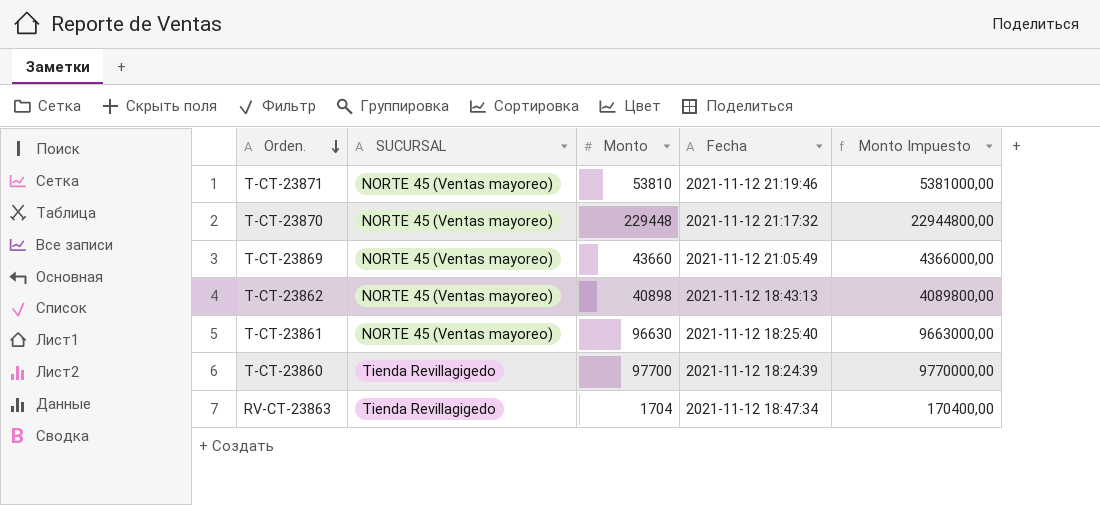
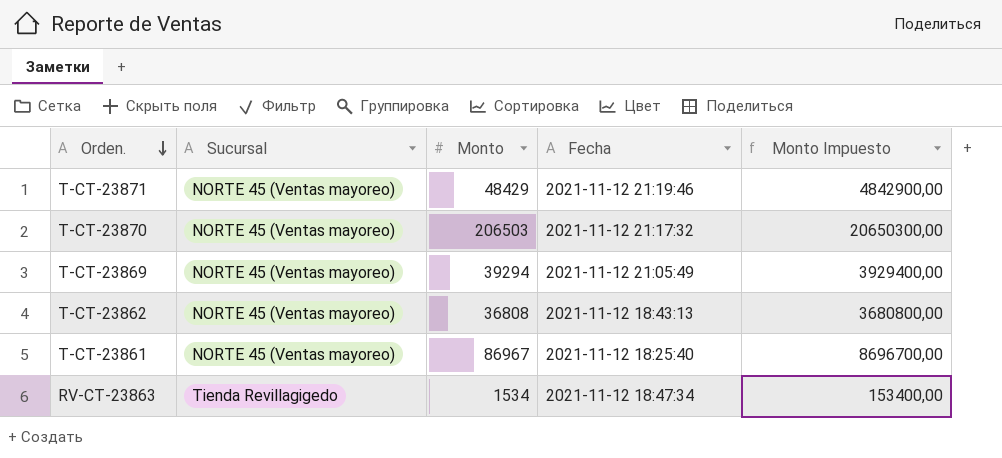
column name: SUCURSAL -> Sucursal
row T-CT-23860: Tienda Revillagigedo | 97700 | 2021-11-12 18:24:39 | 9770000,00 -> none
T-CT-23871 | Monto: 53810 -> 48429
T-CT-23871 | Monto Impuesto: 5381000,00 -> 4842900,00
T-CT-23870 | Monto: 229448 -> 206503
T-CT-23870 | Monto Impuesto: 22944800,00 -> 20650300,00
T-CT-23869 | Monto: 43660 -> 39294
T-CT-23869 | Monto Impuesto: 4366000,00 -> 3929400,00
T-CT-23862 | Monto: 40898 -> 36808
T-CT-23862 | Monto Impuesto: 4089800,00 -> 3680800,00
T-CT-23861 | Monto: 96630 -> 86967
T-CT-23861 | Monto Impuesto: 9663000,00 -> 8696700,00
RV-CT-23863 | Monto: 1704 -> 1534
RV-CT-23863 | Monto Impuesto: 170400,00 -> 153400,00

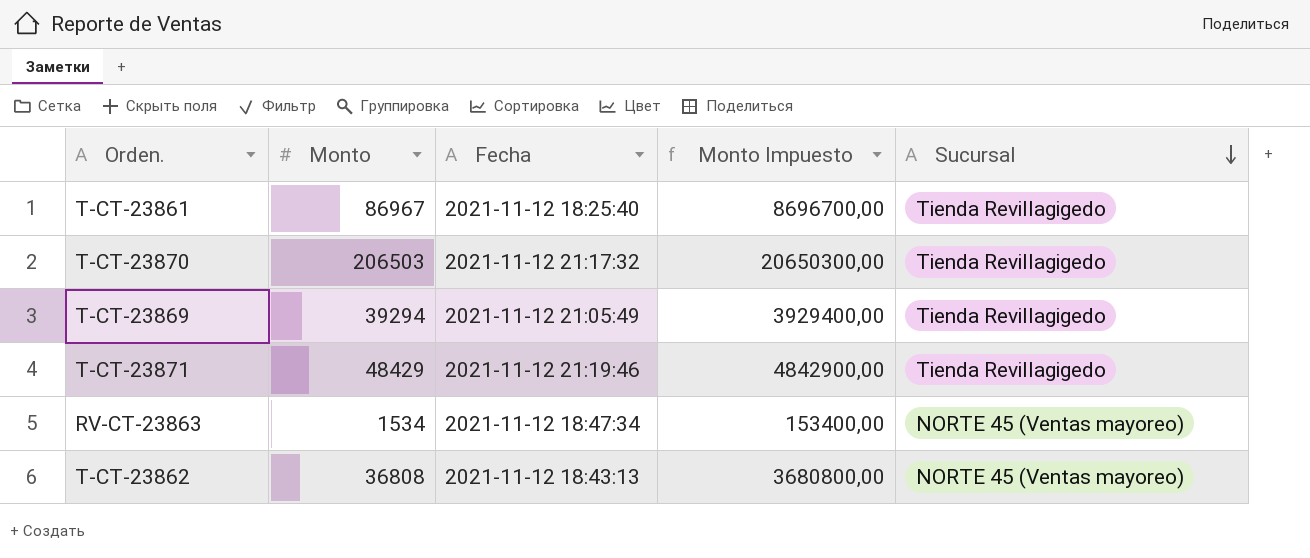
row order: Orden. descending -> Sucursal descending
column Sucursal | position: 2 -> 5
T-CT-23861 | Sucursal: NORTE 45 (Ventas mayoreo) -> Tienda Revillagigedo
T-CT-23870 | Sucursal: NORTE 45 (Ventas mayoreo) -> Tienda Revillagigedo
T-CT-23869 | Sucursal: NORTE 45 (Ventas mayoreo) -> Tienda Revillagigedo
T-CT-23871 | Sucursal: NORTE 45 (Ventas mayoreo) -> Tienda Revillagigedo
RV-CT-23863 | Sucursal: Tienda Revillagigedo -> NORTE 45 (Ventas mayoreo)

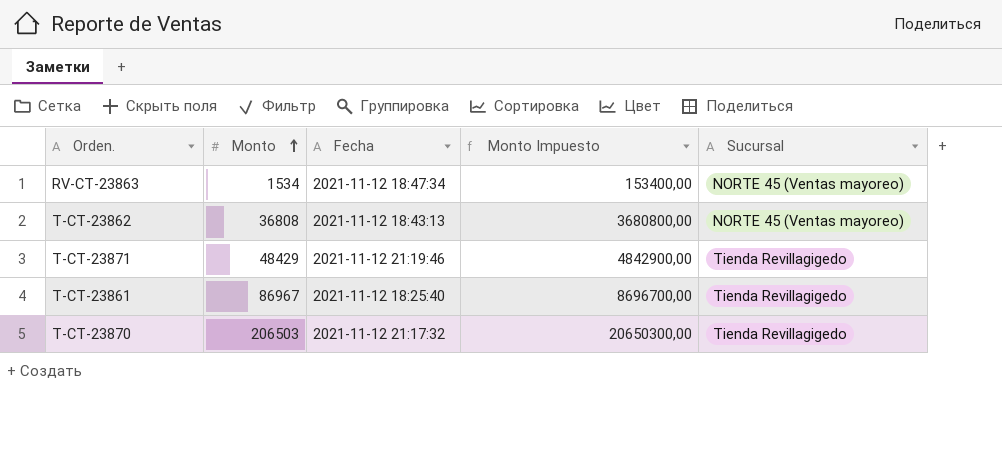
row order: Sucursal descending -> Monto ascending
row T-CT-23869: 39294 | 2021-11-12 21:05:49 | 3929400,00 | Tienda Revillagigedo -> none

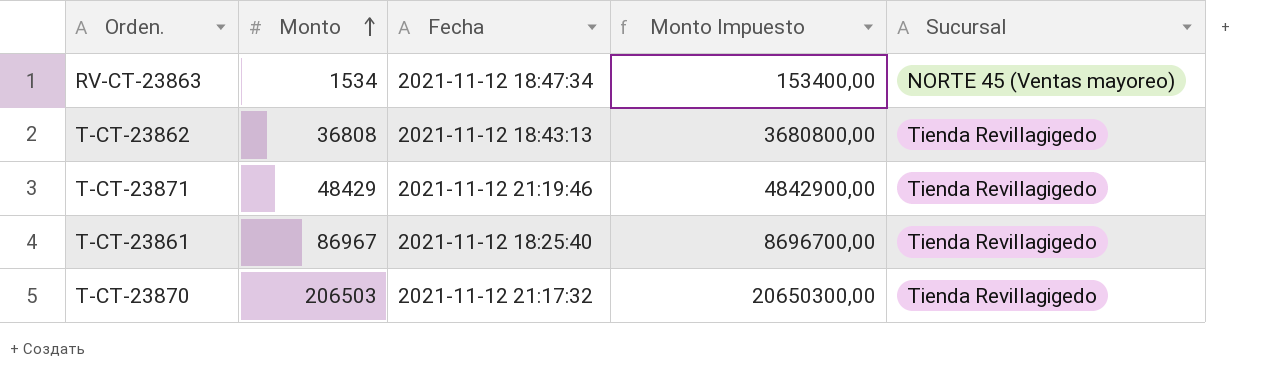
T-CT-23862 | Sucursal: NORTE 45 (Ventas mayoreo) -> Tienda Revillagigedo

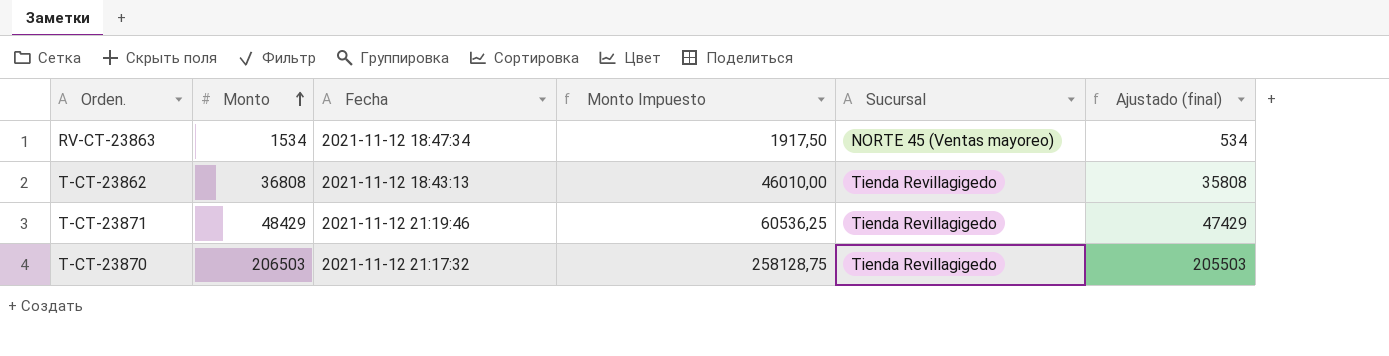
column Monto Impuesto | formula: [Monto] * 100 -> [Monto] * 1,25
column Ajustado (final) | formula: none -> [Monto] - 1000
row T-CT-23861: 86967 | 2021-11-12 18:25:40 | 8696700,00 | Tienda Revillagigedo -> none

